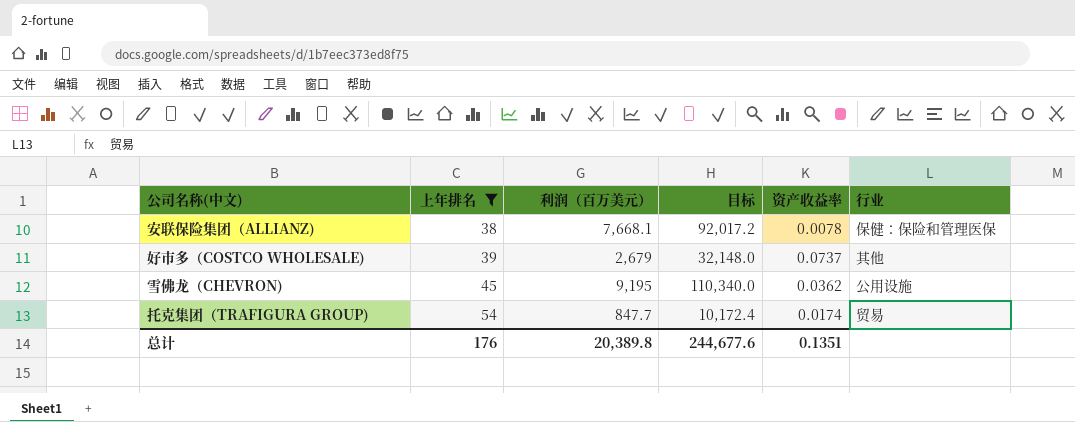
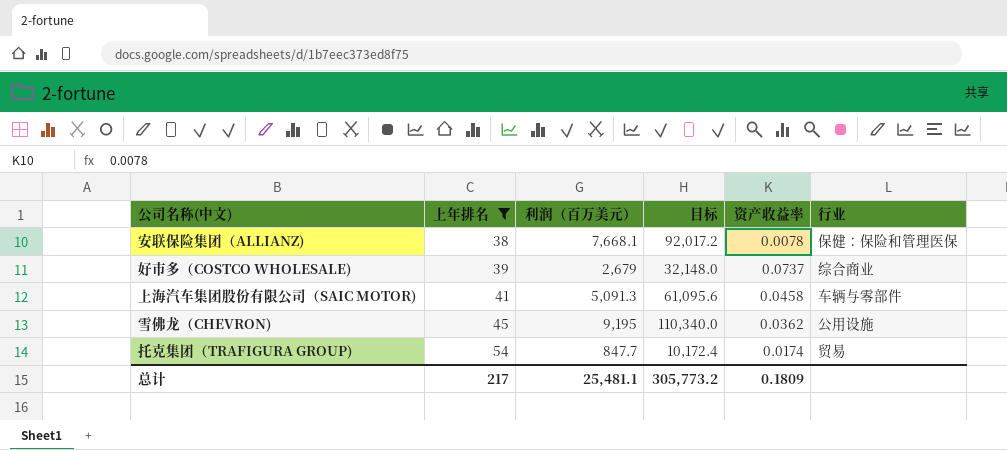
好市多（COSTCO WHOLESALE) | 行业: 其他 -> 综合商业
row 上海汽车集团股份有限公司（SAIC MOTOR): none -> 41 | 5,091.3 | 61,095.6 | 0.0458 | 车辆与零部件
总计 | 上年排名: 176 -> 217
总计 | 利润（百万美元）: 20,389.8 -> 25,481.1
总计 | 目标: 244,677.6 -> 305,773.2
总计 | 资产收益率: 0.1351 -> 0.1809

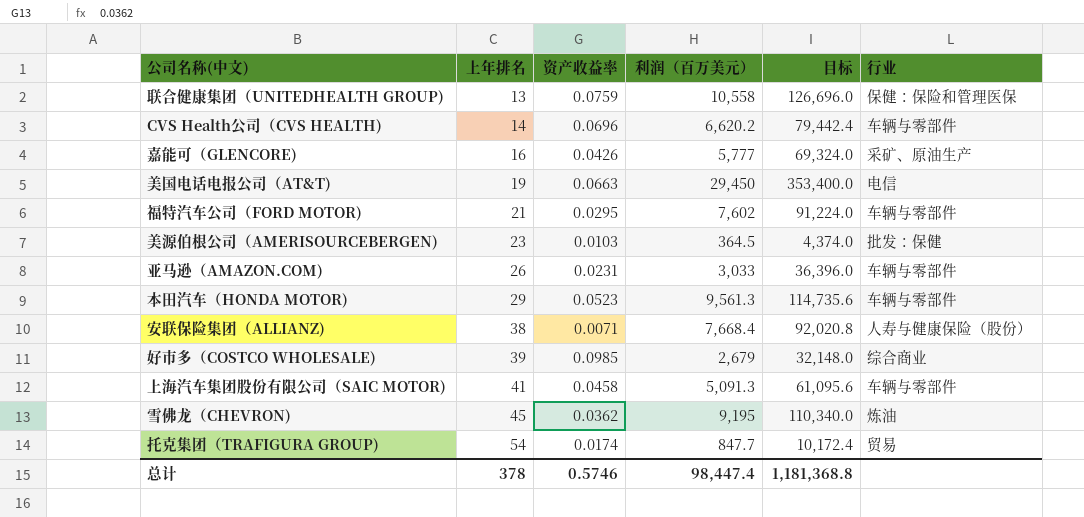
filter: 上年排名 >= 38 -> none
column 资产收益率 | position: 5 -> 3
安联保险集团（ALLIANZ) | 资产收益率: 0.0078 -> 0.0071
安联保险集团（ALLIANZ) | 利润（百万美元）: 7,668.1 -> 7,668.4
安联保险集团（ALLIANZ) | 目标: 92,017.2 -> 92,020.8
安联保险集团（ALLIANZ) | 行业: 保健：保险和管理医保 -> 人寿与健康保险（股份）
好市多（COSTCO WHOLESALE) | 资产收益率: 0.0737 -> 0.0985
雪佛龙（CHEVRON) | 行业: 公用设施 -> 炼油
总计 | 上年排名: 217 -> 378
总计 | 资产收益率: 0.1809 -> 0.5746
总计 | 利润（百万美元）: 25,481.1 -> 98,447.4
总计 | 目标: 305,773.2 -> 1,181,368.8

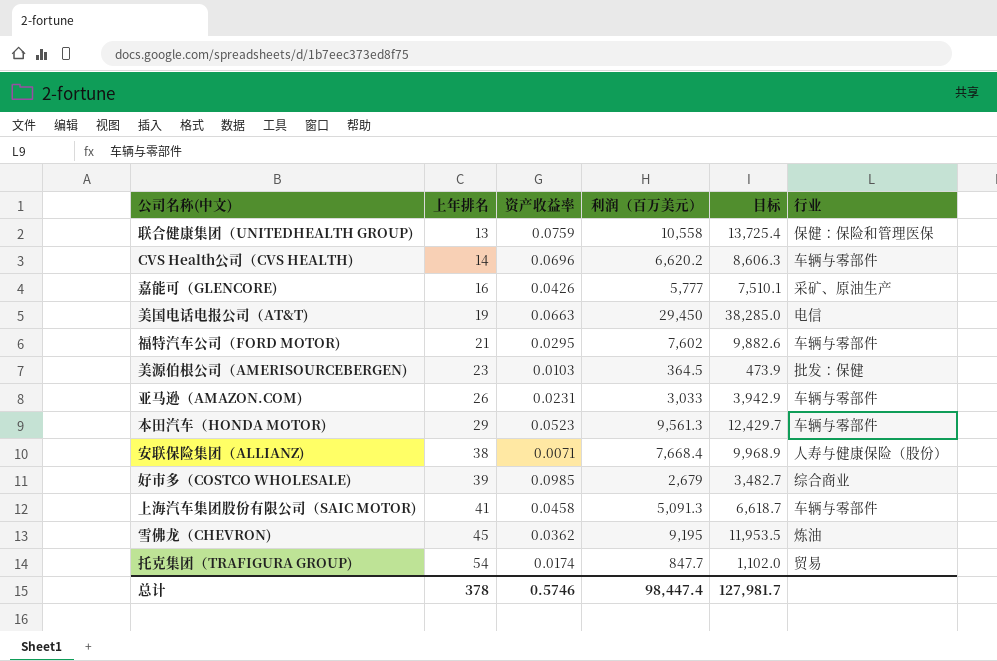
column 目标 | formula: [利润（百万美元）] * 12 -> [利润（百万美元）] * 1.3
总计 | 目标: 1,181,368.8 -> 127,981.7

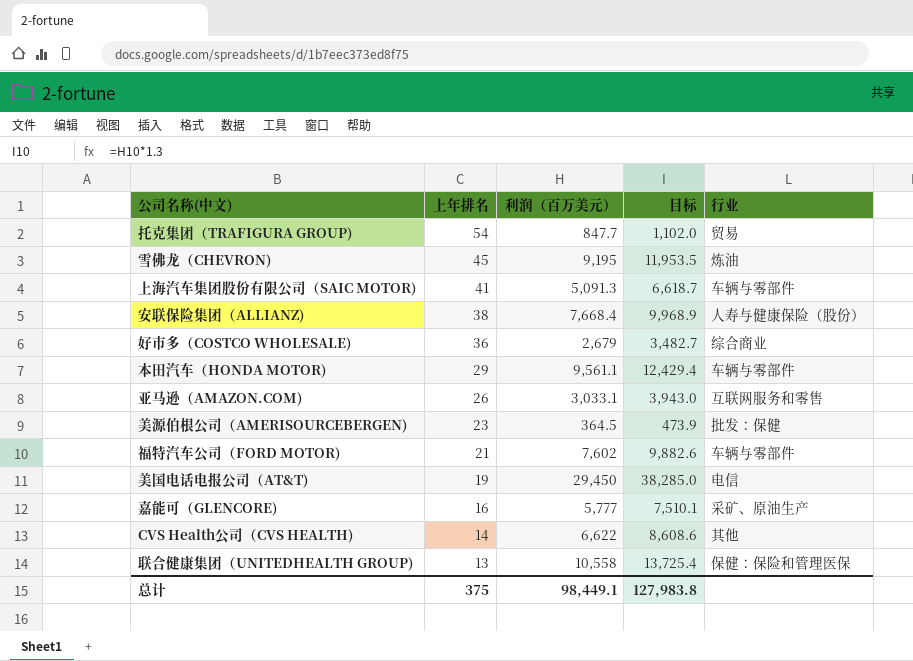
row order: 上年排名 ascending -> 上年排名 descending
column 资产收益率 | position: 3 -> none
好市多（COSTCO WHOLESALE) | 上年排名: 39 -> 36
本田汽车（HONDA MOTOR) | 利润（百万美元）: 9,561.3 -> 9,561.1
本田汽车（HONDA MOTOR) | 目标: 12,429.7 -> 12,429.4
亚马逊（AMAZON.COM) | 利润（百万美元）: 3,033 -> 3,033.1
亚马逊（AMAZON.COM) | 目标: 3,942.9 -> 3,943.0
亚马逊（AMAZON.COM) | 行业: 车辆与零部件 -> 互联网服务和零售
CVS Health公司（CVS HEALTH) | 利润（百万美元）: 6,620.2 -> 6,622
CVS Health公司（CVS HEALTH) | 目标: 8,606.3 -> 8,608.6
CVS Health公司（CVS HEALTH) | 行业: 车辆与零部件 -> 其他
总计 | 上年排名: 378 -> 375
总计 | 利润（百万美元）: 98,447.4 -> 98,449.1
总计 | 目标: 127,981.7 -> 127,983.8

